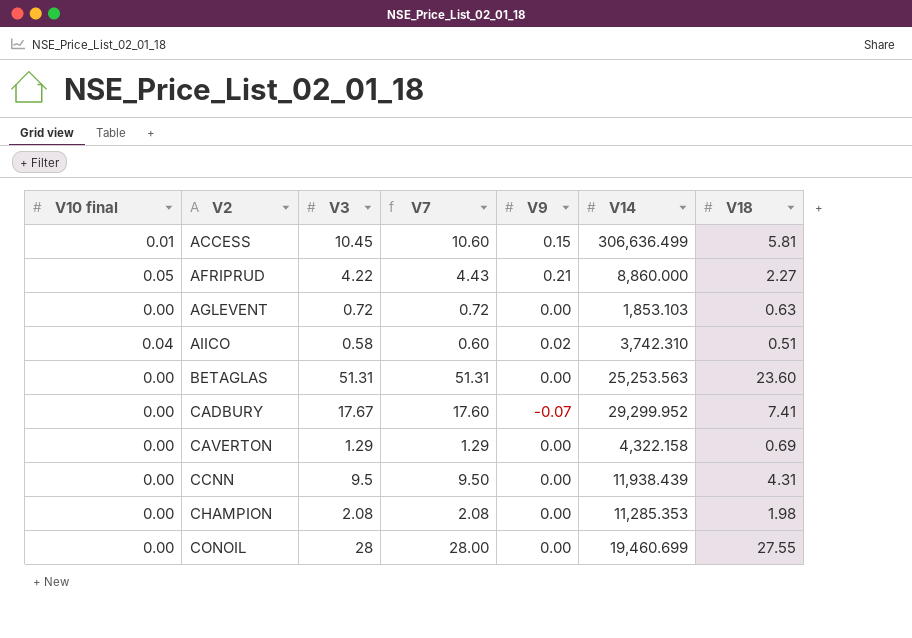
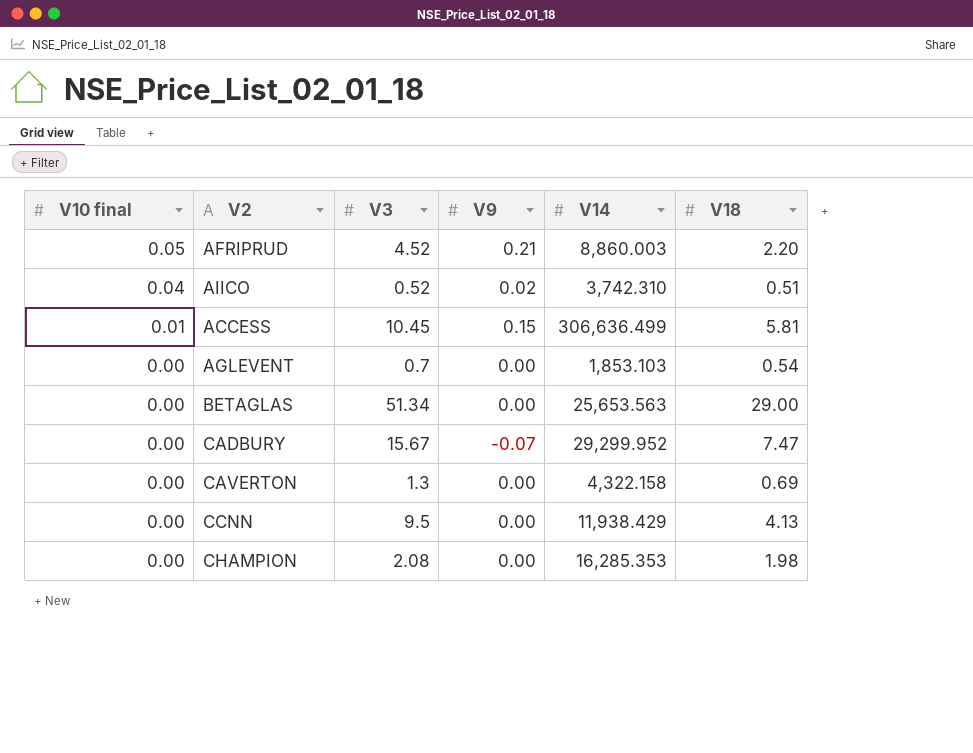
row order: V2 ascending -> V10 final descending
column V7 | formula: [V3] + [V9] -> none
row CONOIL: 0.00 | 28 | 28.00 | 0.00 | 19,460.699 | 27.55 -> none
AFRIPRUD | V3: 4.22 -> 4.52
AFRIPRUD | V14: 8,860.000 -> 8,860.003
AFRIPRUD | V18: 2.27 -> 2.20
AIICO | V3: 0.58 -> 0.52
AGLEVENT | V3: 0.72 -> 0.7
AGLEVENT | V18: 0.63 -> 0.54
BETAGLAS | V3: 51.31 -> 51.34
BETAGLAS | V14: 25,253.563 -> 25,653.563
BETAGLAS | V18: 23.60 -> 29.00
CADBURY | V3: 17.67 -> 15.67
CADBURY | V18: 7.41 -> 7.47
CAVERTON | V3: 1.29 -> 1.3
CCNN | V14: 11,938.439 -> 11,938.429
CCNN | V18: 4.31 -> 4.13
CHAMPION | V14: 11,285.353 -> 16,285.353

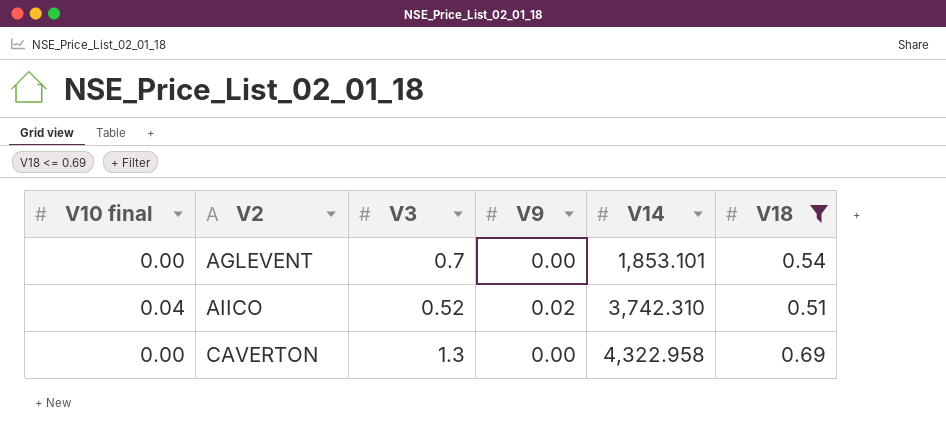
filter: none -> V18 <= 0.69
row order: V10 final descending -> V2 ascending
AGLEVENT | V14: 1,853.103 -> 1,853.101
CAVERTON | V14: 4,322.158 -> 4,322.958

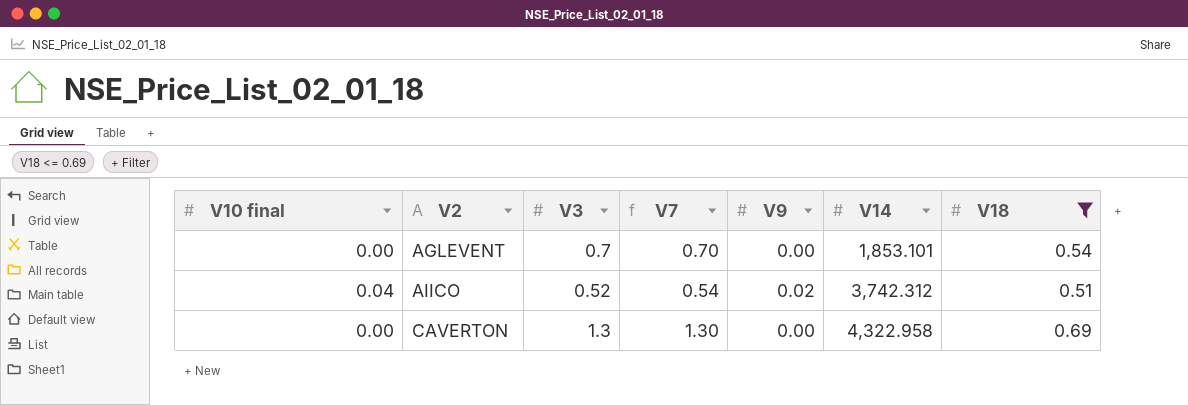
column V7 | formula: none -> [V3] + [V9]
AIICO | V14: 3,742.310 -> 3,742.312

